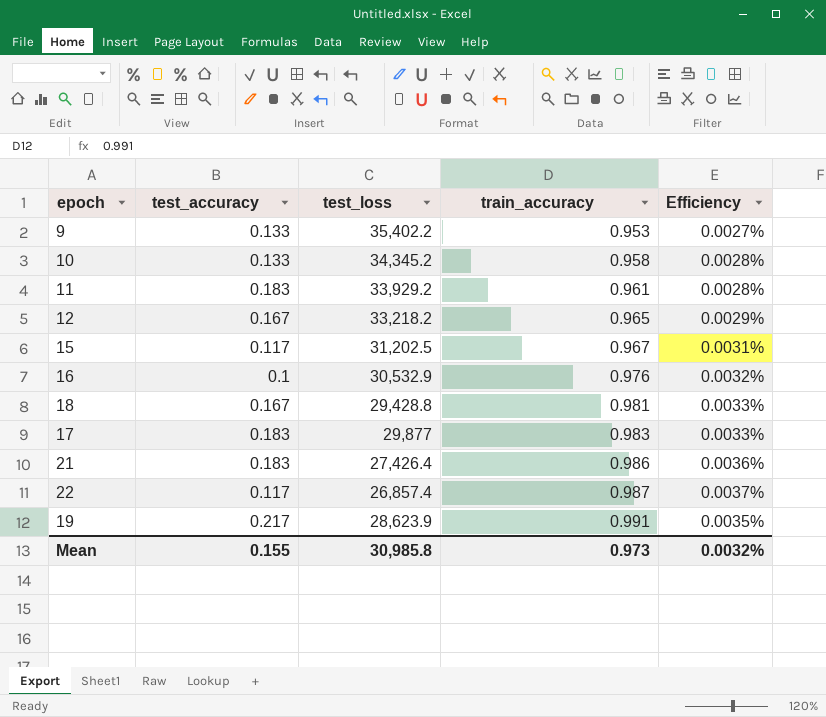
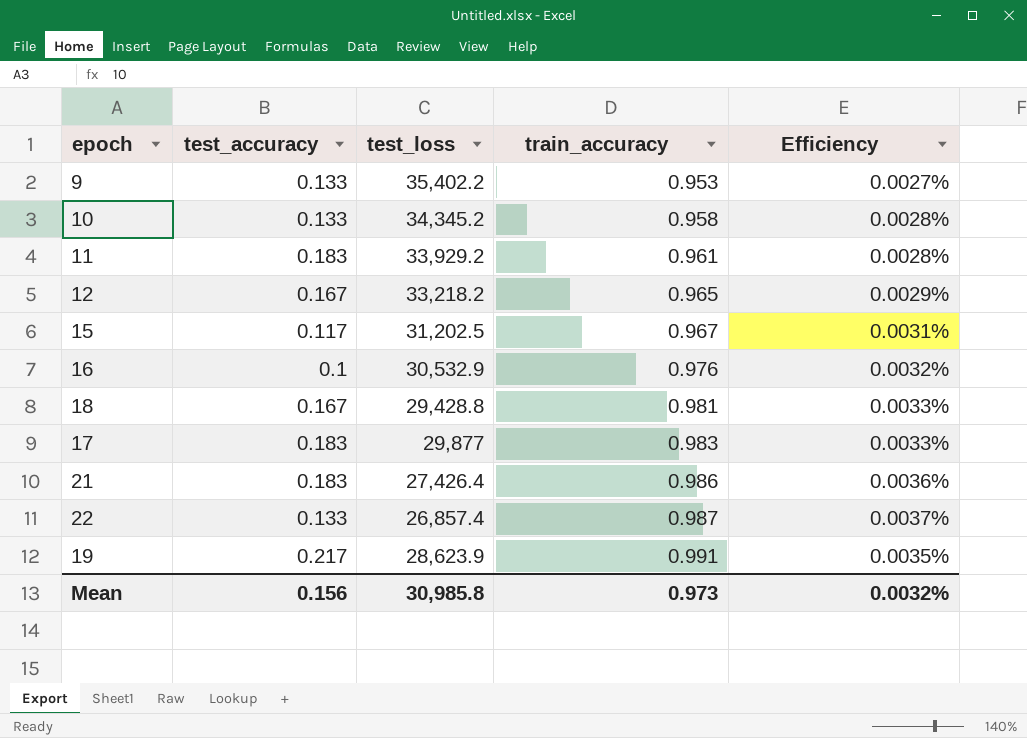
22 | test_accuracy: 0.117 -> 0.133
Mean | test_accuracy: 0.155 -> 0.156

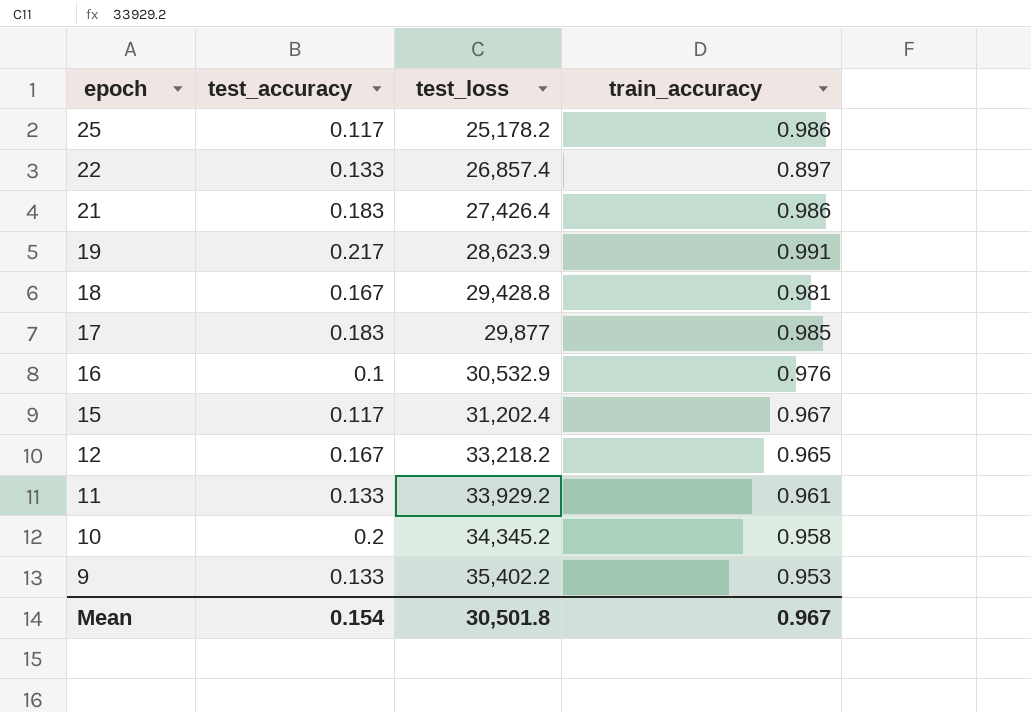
row order: train_accuracy ascending -> epoch descending
column Efficiency | formula: [train_accuracy] / [test_loss] -> none
row 25: none -> 0.117 | 25,178.2 | 0.986
22 | train_accuracy: 0.987 -> 0.897
17 | train_accuracy: 0.983 -> 0.985
15 | test_loss: 31,202.5 -> 31,202.4
11 | test_accuracy: 0.183 -> 0.133
10 | test_accuracy: 0.133 -> 0.2
Mean | test_accuracy: 0.156 -> 0.154
Mean | test_loss: 30,985.8 -> 30,501.8
Mean | train_accuracy: 0.973 -> 0.967

